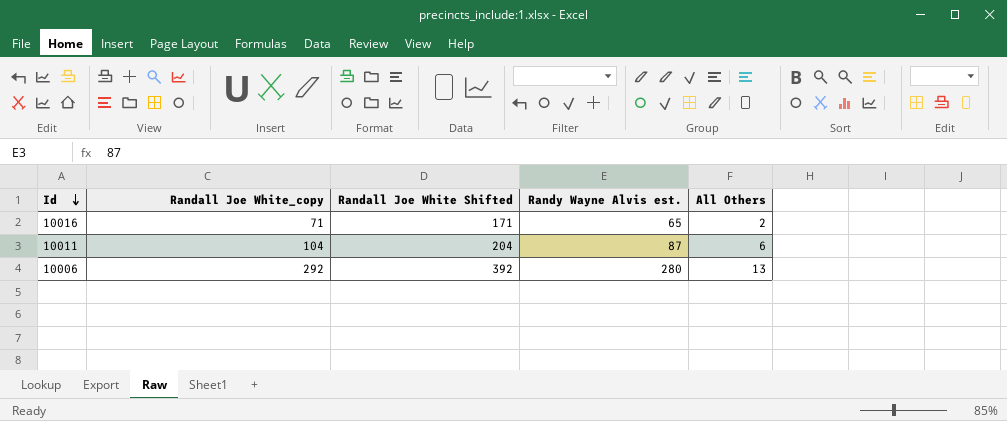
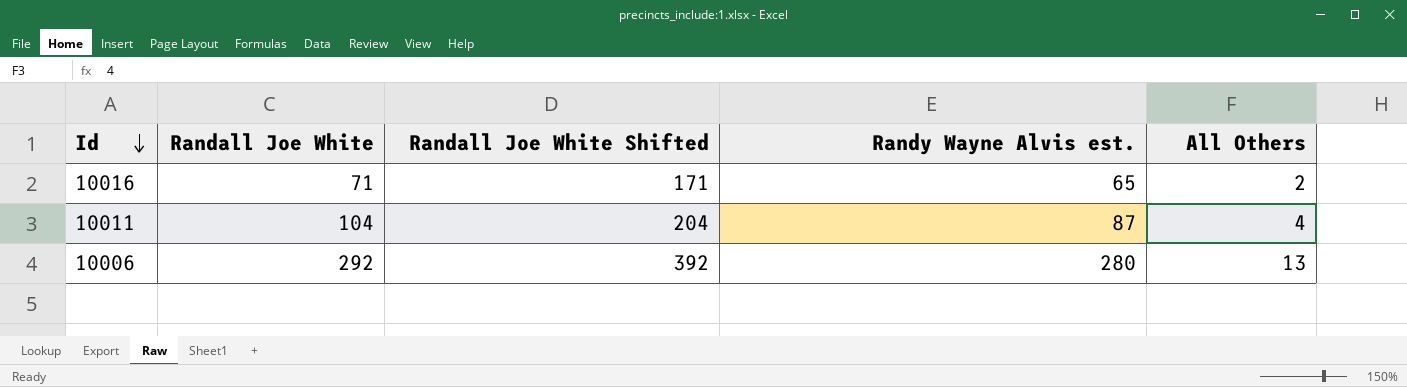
column name: Randall Joe White_copy -> Randall Joe White
10011 | All Others: 6 -> 4

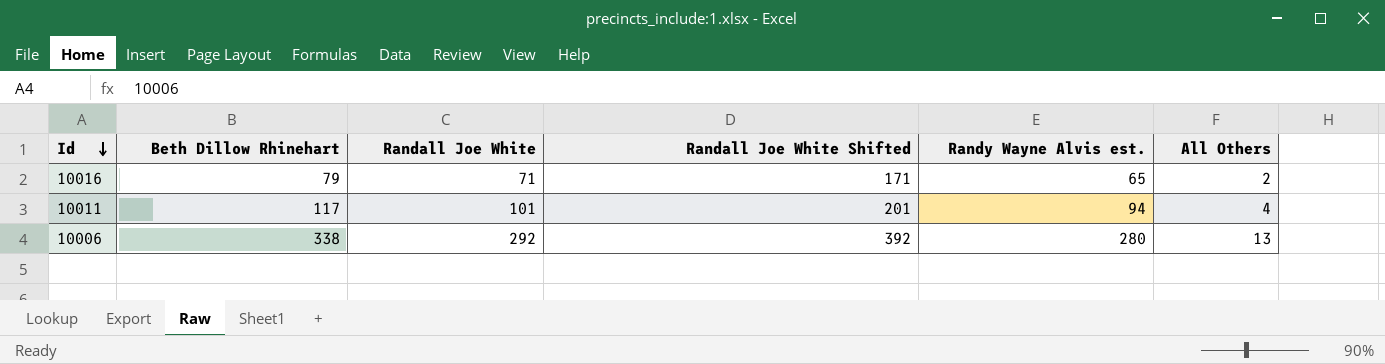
column Beth Dillow Rhinehart | position: none -> 2
10011 | Randall Joe White: 104 -> 101
10011 | Randall Joe White Shifted: 204 -> 201
10011 | Randy Wayne Alvis est.: 87 -> 94

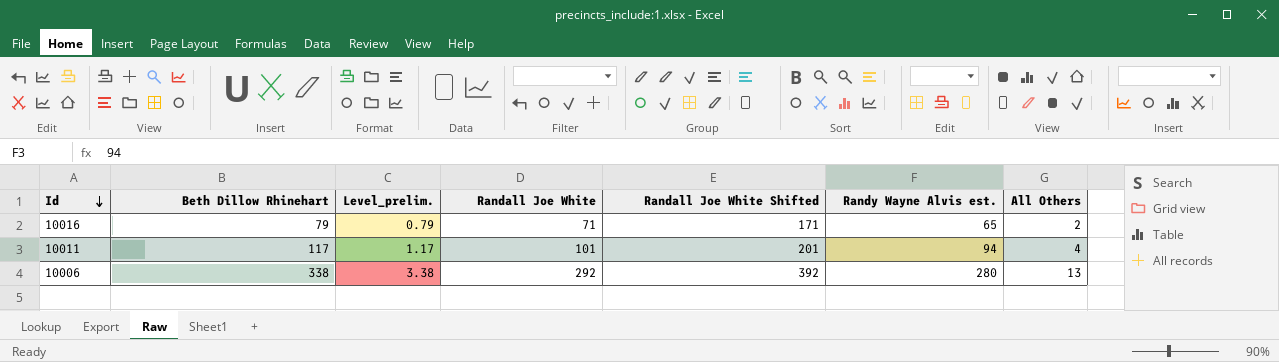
column Level_prelim. | formula: none -> [Beth Dillow Rhinehart] * 0.01

